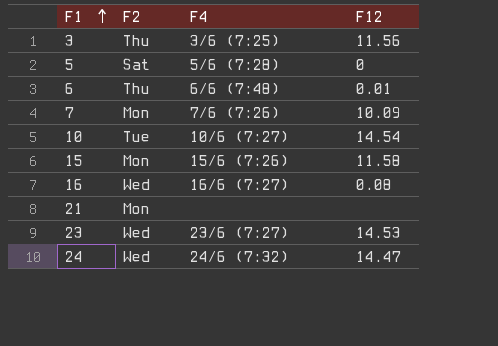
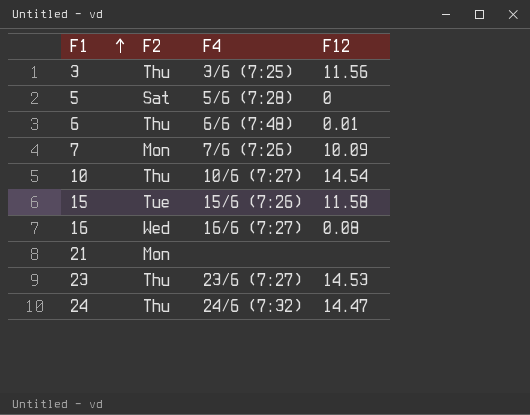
10 | F2: Tue -> Thu
15 | F2: Mon -> Tue
23 | F2: Wed -> Thu
24 | F2: Wed -> Thu

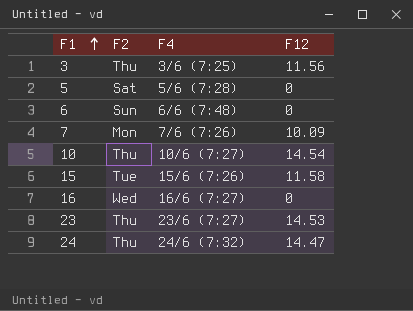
row 21: Mon | none | none -> none
6 | F2: Thu -> Sun
6 | F12: 0.01 -> 0
16 | F12: 0.08 -> 0

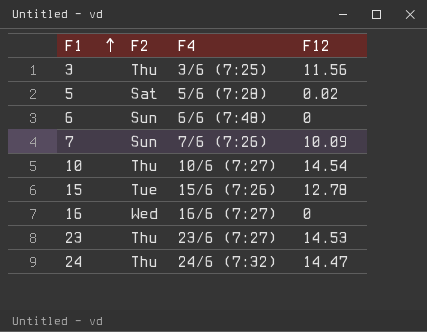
5 | F12: 0 -> 0.02
7 | F2: Mon -> Sun
15 | F12: 11.58 -> 12.78

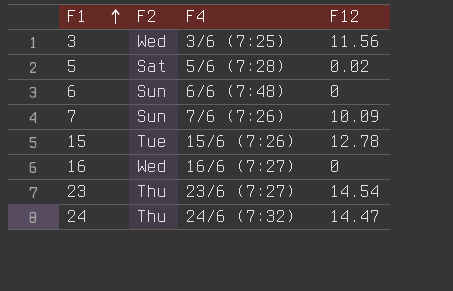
row 10: Thu | 10/6 (7:27) | 14.54 -> none
3 | F2: Thu -> Wed
23 | F12: 14.53 -> 14.54

